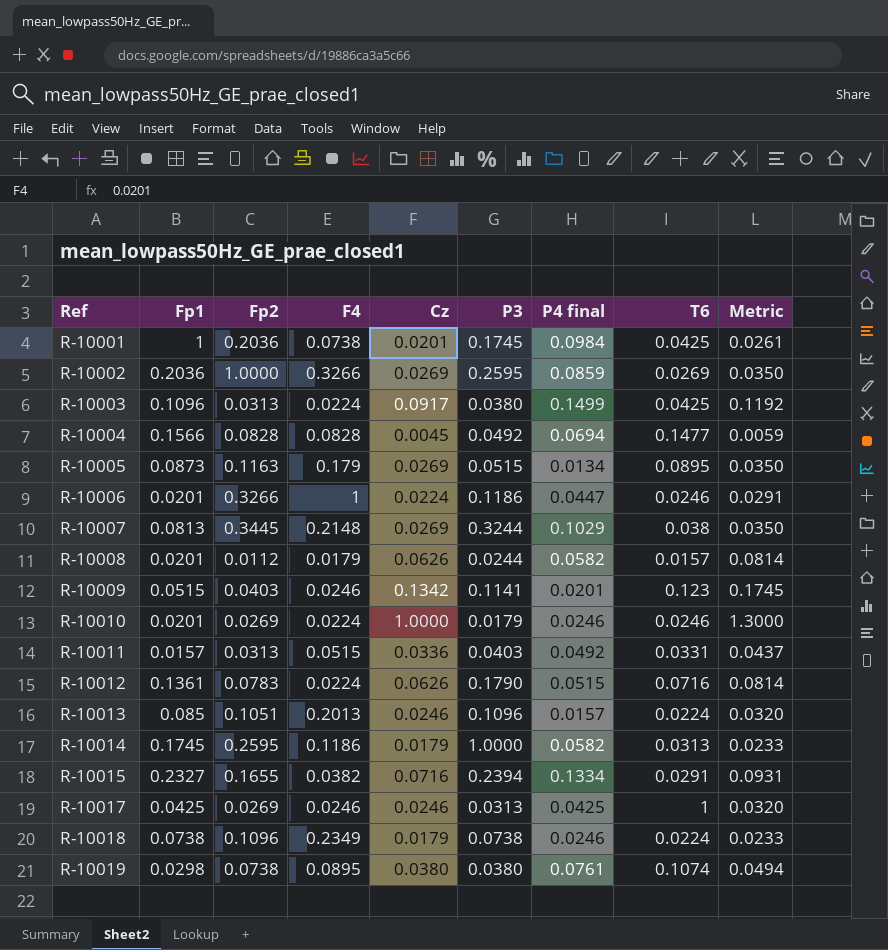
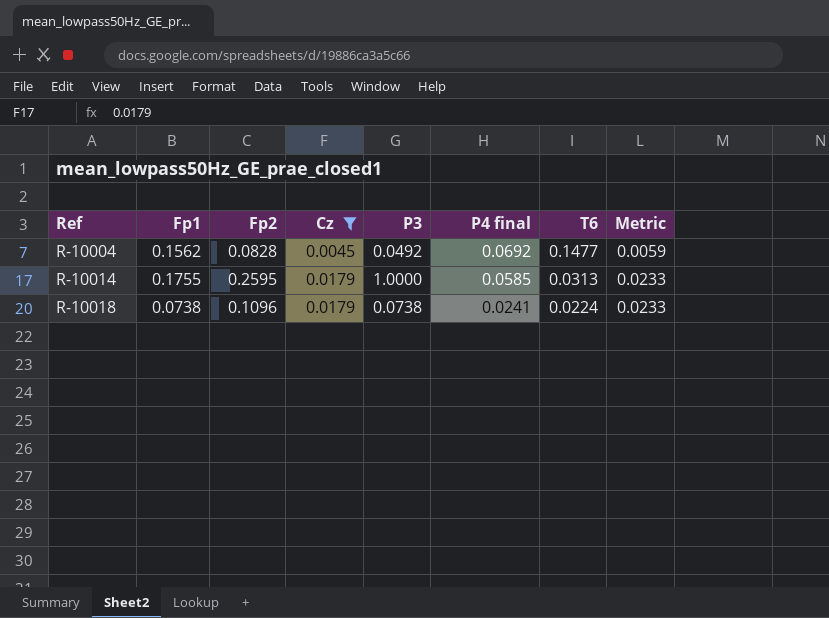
filter: none -> Cz <= 0.0179
column F4 | position: 4 -> none
R-10004 | Fp1: 0.1566 -> 0.1562
R-10004 | P4 final: 0.0694 -> 0.0692
R-10014 | Fp1: 0.1745 -> 0.1755
R-10014 | P4 final: 0.0582 -> 0.0585
R-10018 | P4 final: 0.0246 -> 0.0241

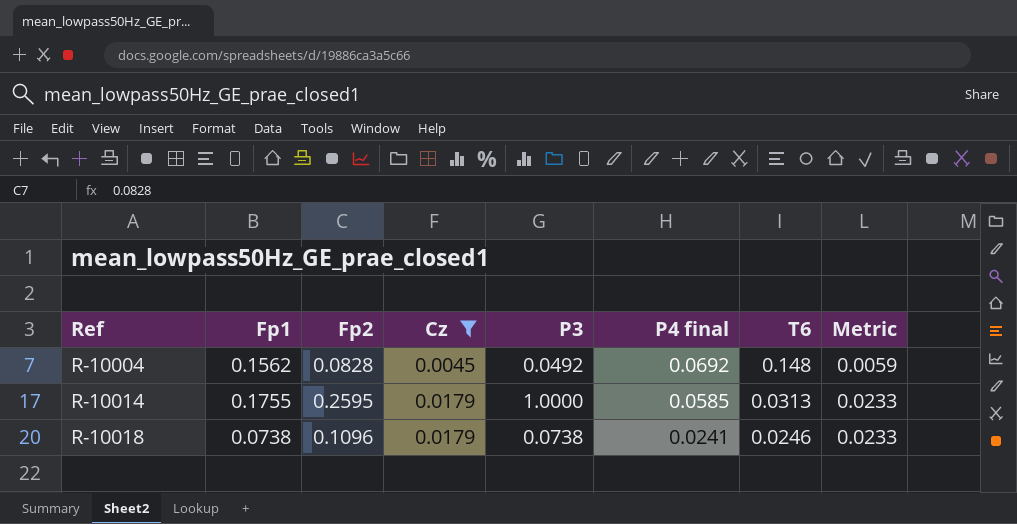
R-10004 | T6: 0.1477 -> 0.148
R-10018 | T6: 0.0224 -> 0.0246

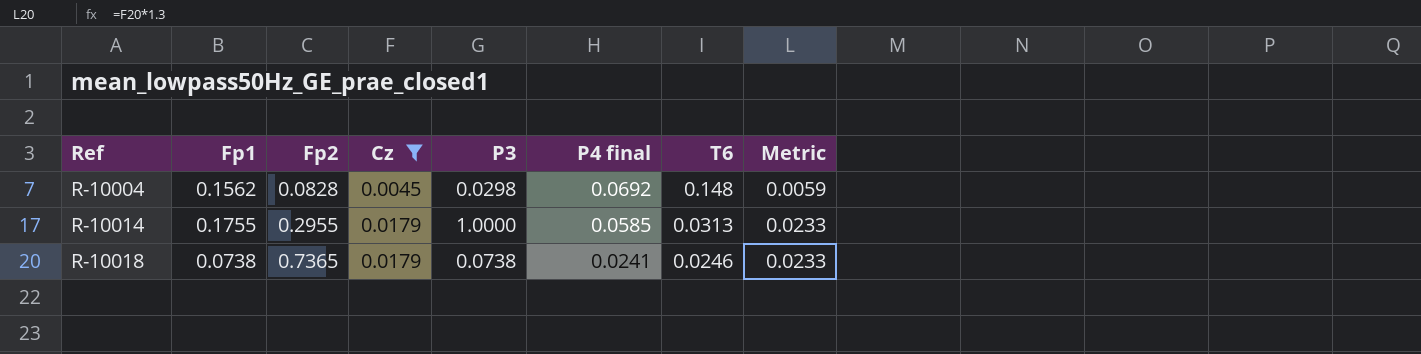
R-10004 | P3: 0.0492 -> 0.0298
R-10014 | Fp2: 0.2595 -> 0.2955
R-10018 | Fp2: 0.1096 -> 0.7365

